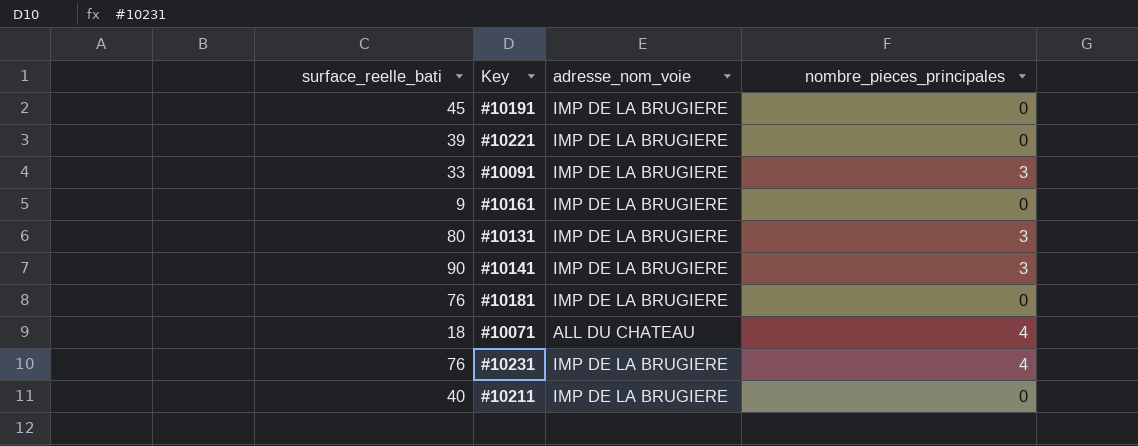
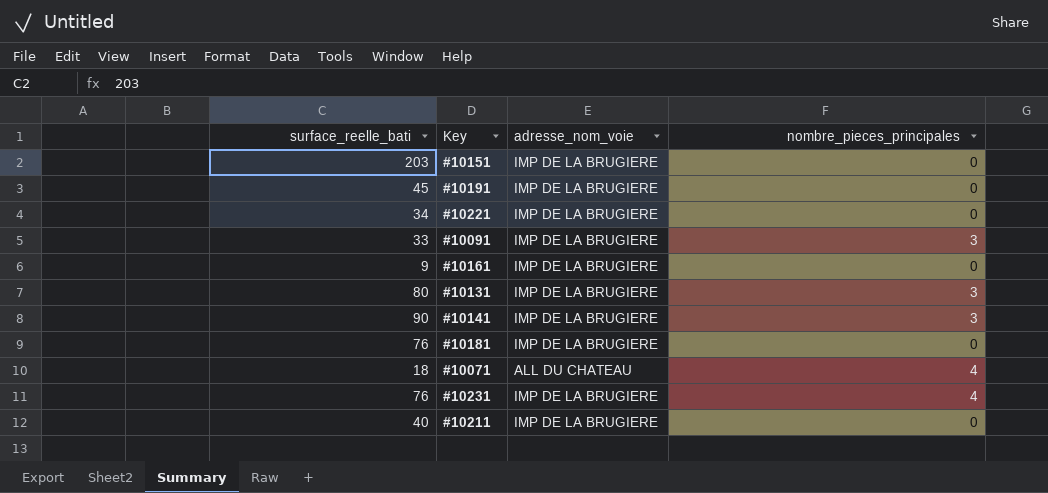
row #10151: none -> 203 | IMP DE LA BRUGIERE | 0
#10221 | surface_reelle_bati: 39 -> 34

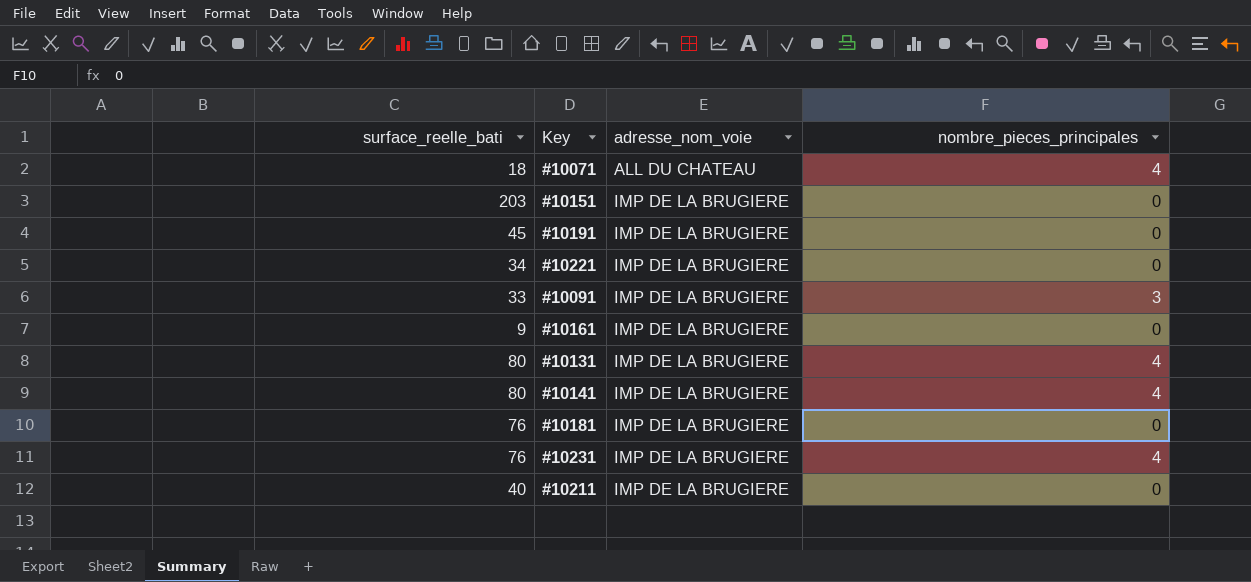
row order: none -> adresse_nom_voie ascending
#10131 | nombre_pieces_principales: 3 -> 4
#10141 | surface_reelle_bati: 90 -> 80
#10141 | nombre_pieces_principales: 3 -> 4

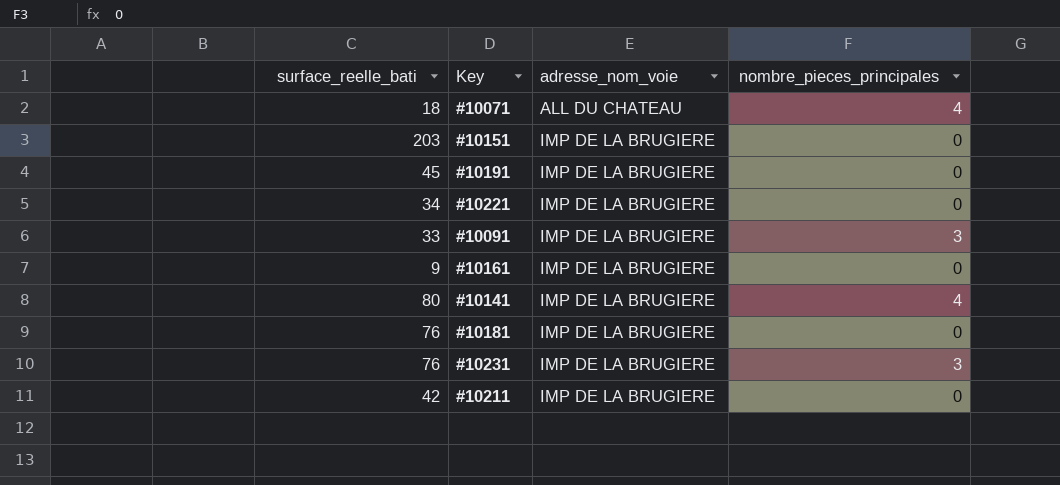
row #10131: 80 | IMP DE LA BRUGIERE | 4 -> none
#10231 | nombre_pieces_principales: 4 -> 3
#10211 | surface_reelle_bati: 40 -> 42

